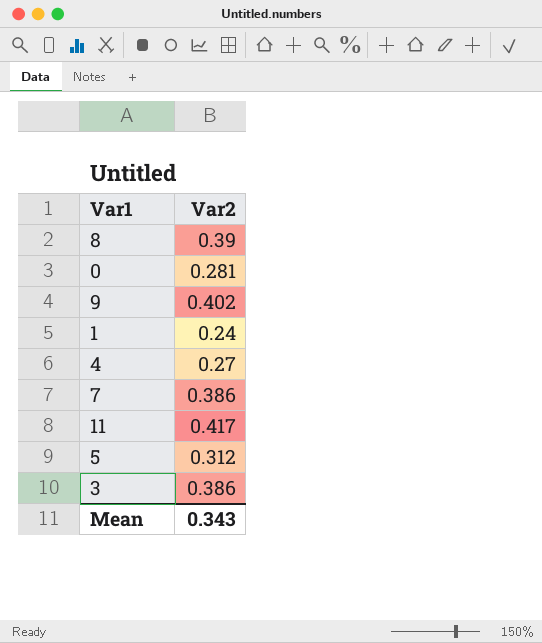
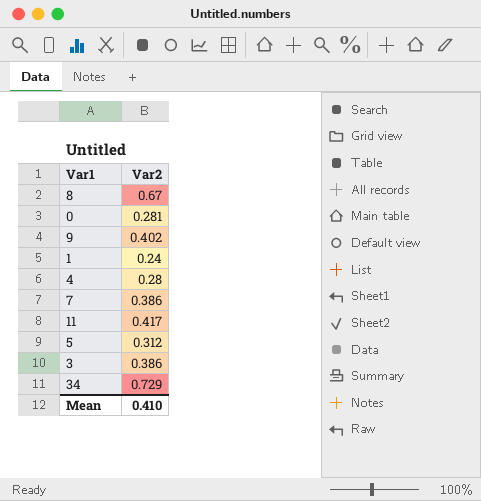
8 | Var2: 0.39 -> 0.67
4 | Var2: 0.27 -> 0.28
row 34: none -> 0.729
Mean | Var2: 0.343 -> 0.410

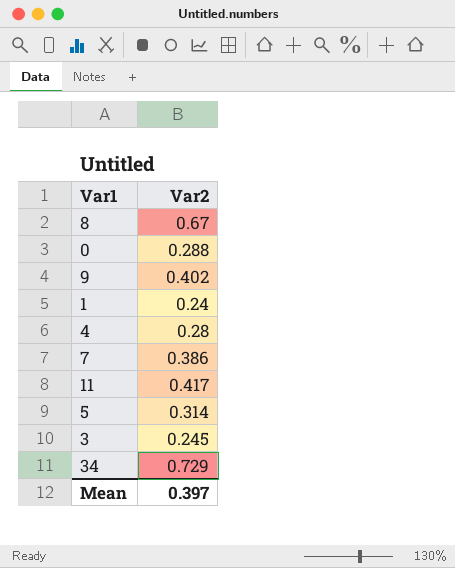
0 | Var2: 0.281 -> 0.288
5 | Var2: 0.312 -> 0.314
3 | Var2: 0.386 -> 0.245
Mean | Var2: 0.410 -> 0.397

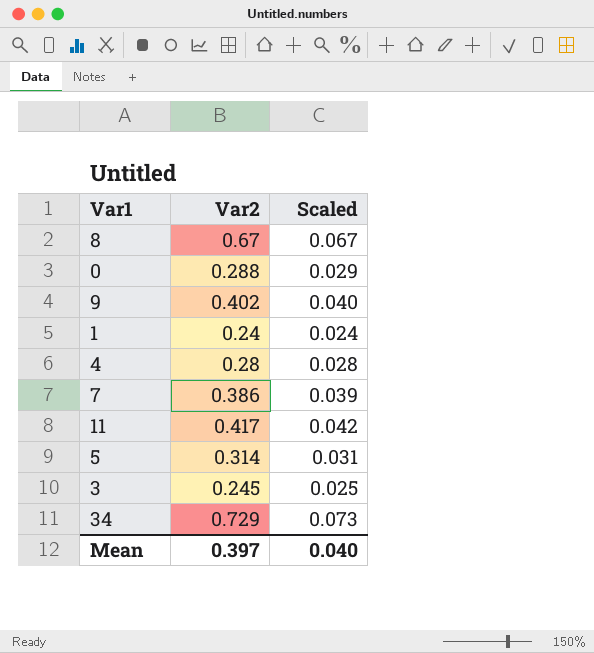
column Scaled | formula: none -> [Var2] * 0.1

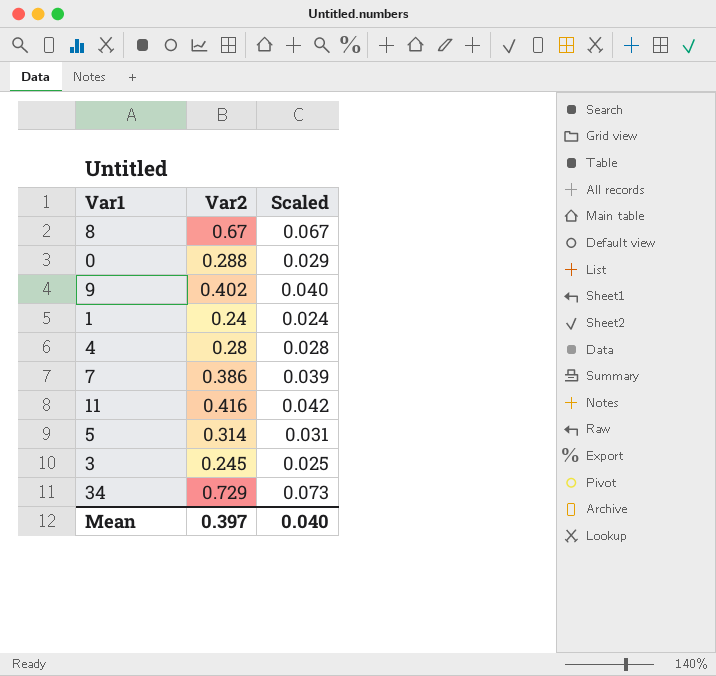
11 | Var2: 0.417 -> 0.416

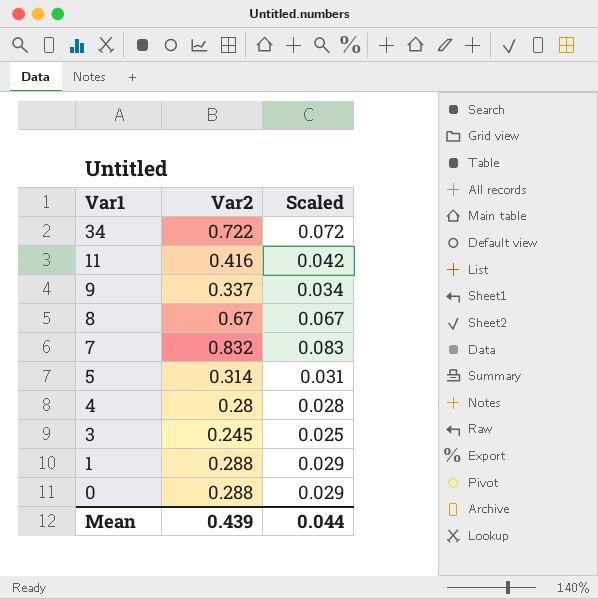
row order: none -> Var1 descending
34 | Var2: 0.729 -> 0.722
34 | Scaled: 0.073 -> 0.072
9 | Var2: 0.402 -> 0.337
9 | Scaled: 0.040 -> 0.034
7 | Var2: 0.386 -> 0.832
7 | Scaled: 0.039 -> 0.083
1 | Var2: 0.24 -> 0.288
1 | Scaled: 0.024 -> 0.029
Mean | Var2: 0.397 -> 0.439
Mean | Scaled: 0.040 -> 0.044

